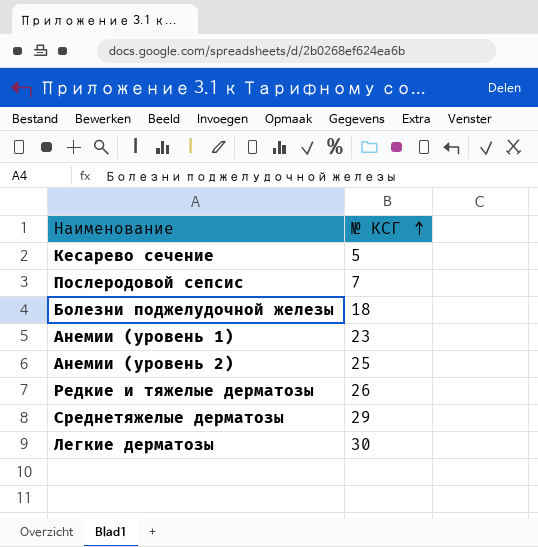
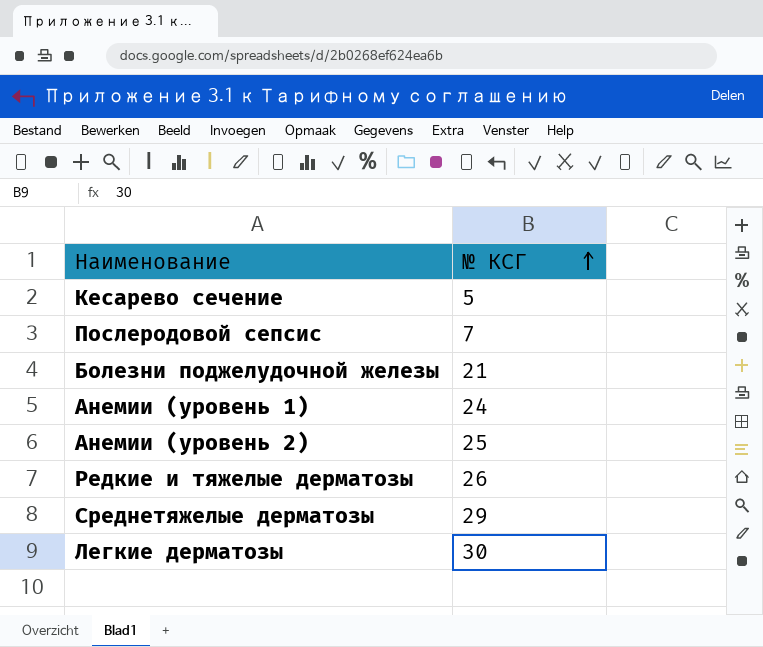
Болезни поджелудочной железы | № КСГ: 18 -> 21
Анемии (уровень 1) | № КСГ: 23 -> 24

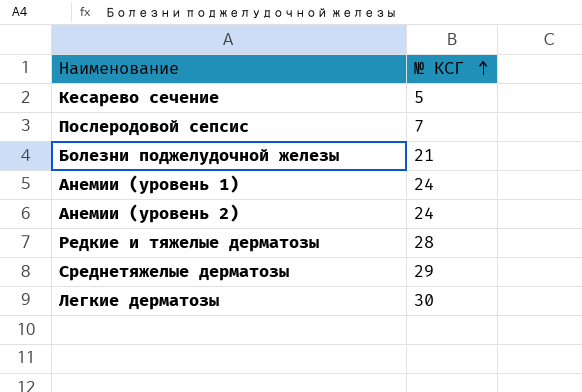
Анемии (уровень 2) | № КСГ: 25 -> 24
Редкие и тяжелые дерматозы | № КСГ: 26 -> 28

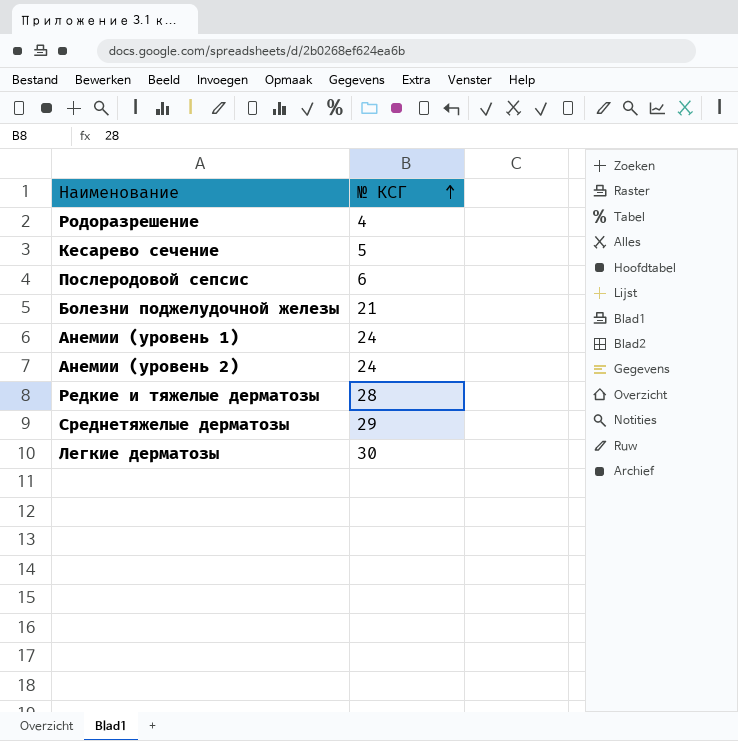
row Родоразрешение: none -> 4
Послеродовой сепсис | № КСГ: 7 -> 6

